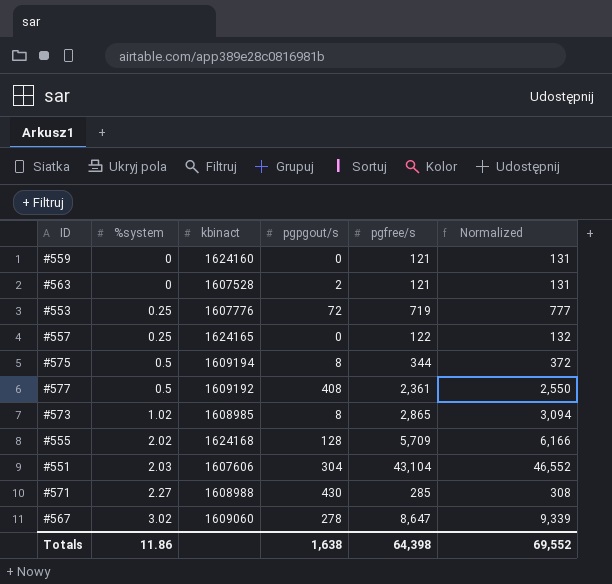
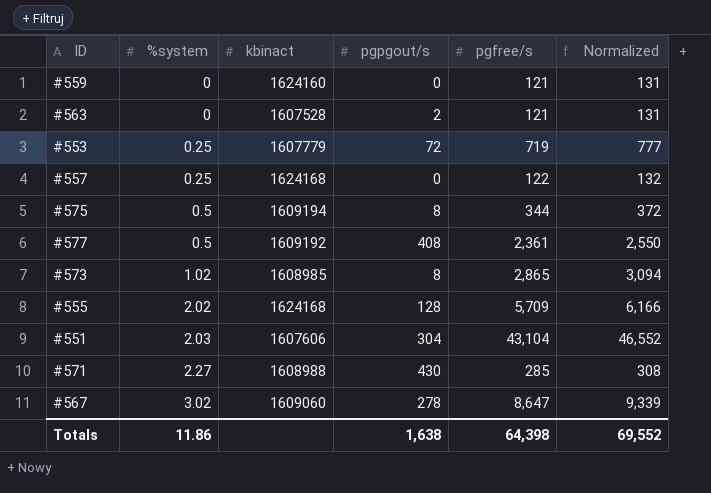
#553 | kbinact: 1607776 -> 1607779
#557 | kbinact: 1624165 -> 1624168

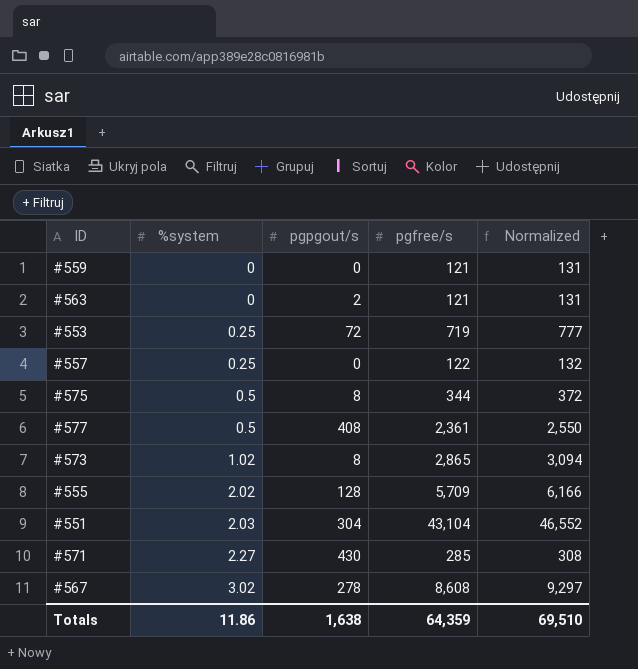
column kbinact | position: 3 -> none
#567 | pgfree/s: 8,647 -> 8,608
#567 | Normalized: 9,339 -> 9,297
Totals | pgfree/s: 64,398 -> 64,359
Totals | Normalized: 69,552 -> 69,510

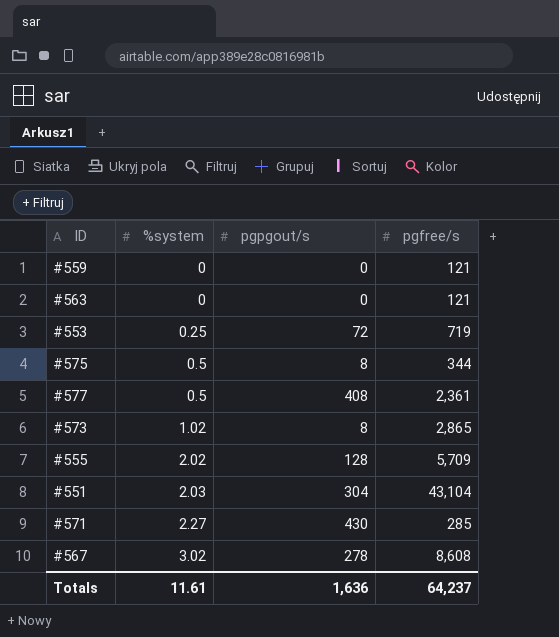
column Normalized | formula: [pgfree/s] * 1.08 -> none
row #557: 0.25 | 0 | 122 | 132 -> none
#563 | pgpgout/s: 2 -> 0
Totals | %system: 11.86 -> 11.61
Totals | pgpgout/s: 1,638 -> 1,636
Totals | pgfree/s: 64,359 -> 64,237

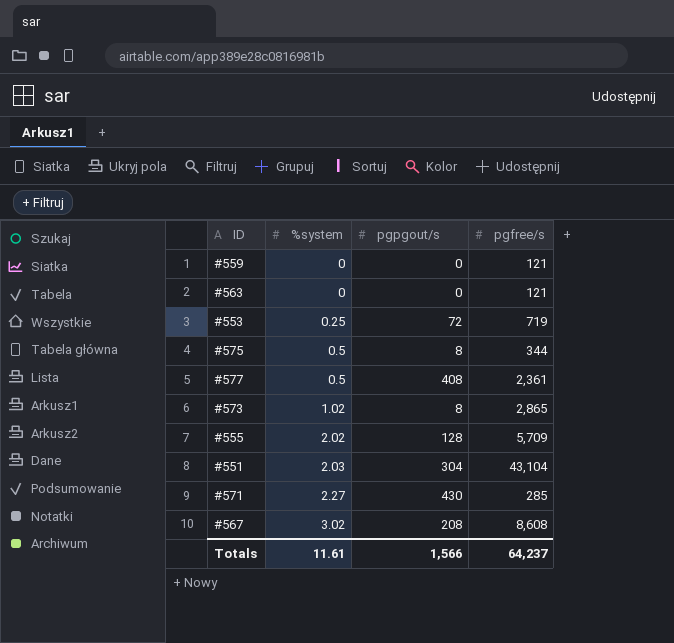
#567 | pgpgout/s: 278 -> 208
Totals | pgpgout/s: 1,636 -> 1,566

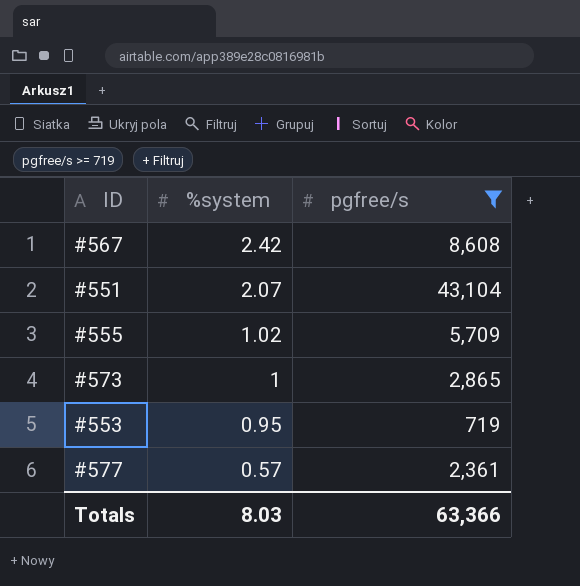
filter: none -> pgfree/s >= 719
row order: %system ascending -> %system descending
column pgpgout/s | position: 3 -> none
#567 | %system: 3.02 -> 2.42
#551 | %system: 2.03 -> 2.07
#555 | %system: 2.02 -> 1.02
#573 | %system: 1.02 -> 1
#553 | %system: 0.25 -> 0.95
#577 | %system: 0.5 -> 0.57
Totals | %system: 11.61 -> 8.03
Totals | pgfree/s: 64,237 -> 63,366

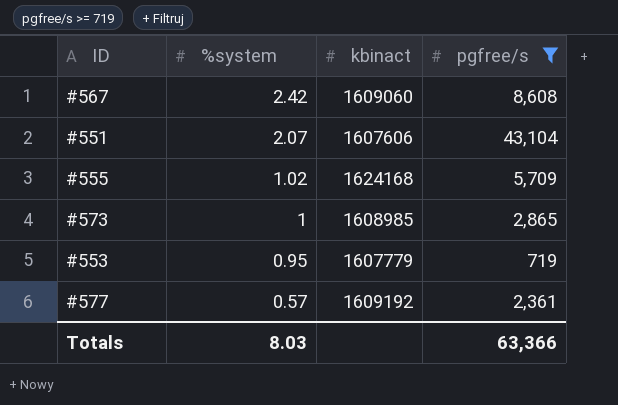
column kbinact | position: none -> 3

